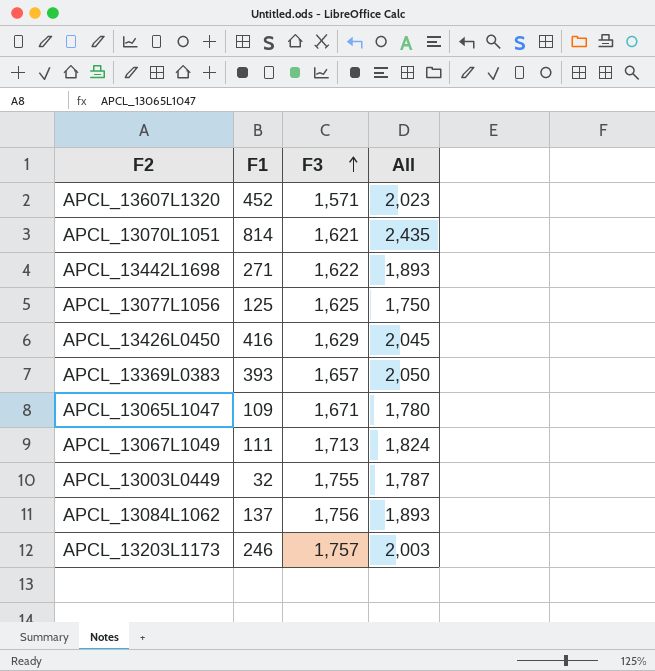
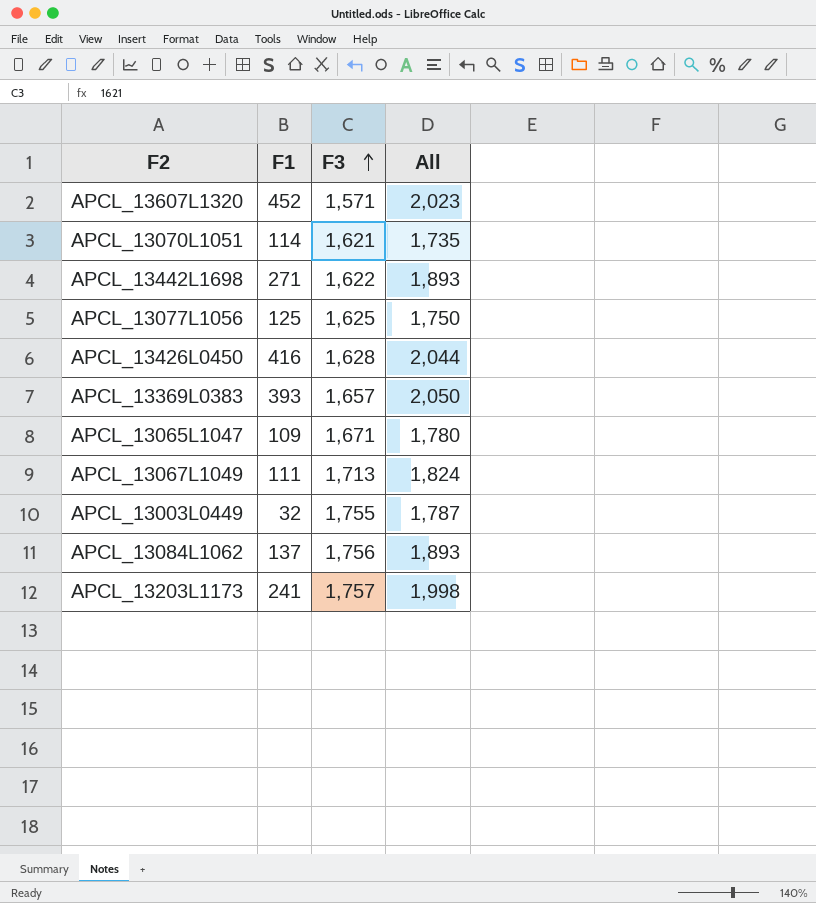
APCL_13070L1051 | F1: 814 -> 114
APCL_13070L1051 | All: 2,435 -> 1,735
APCL_13426L0450 | F3: 1,629 -> 1,628
APCL_13426L0450 | All: 2,045 -> 2,044
APCL_13203L1173 | F1: 246 -> 241
APCL_13203L1173 | All: 2,003 -> 1,998

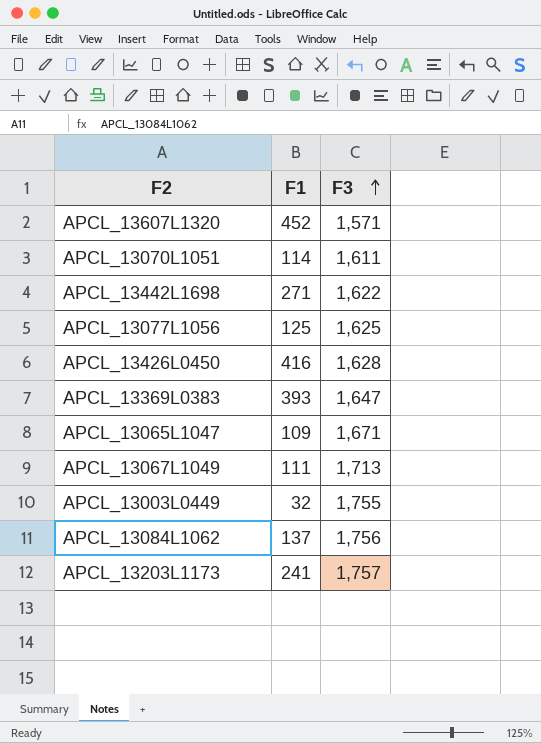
column All | formula: [F1] + [F3] -> none
APCL_13070L1051 | F3: 1,621 -> 1,611
APCL_13369L0383 | F3: 1,657 -> 1,647

